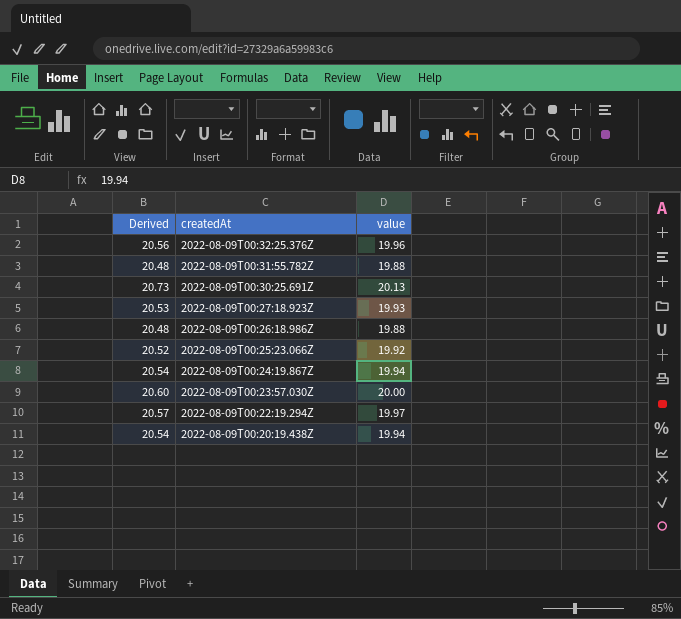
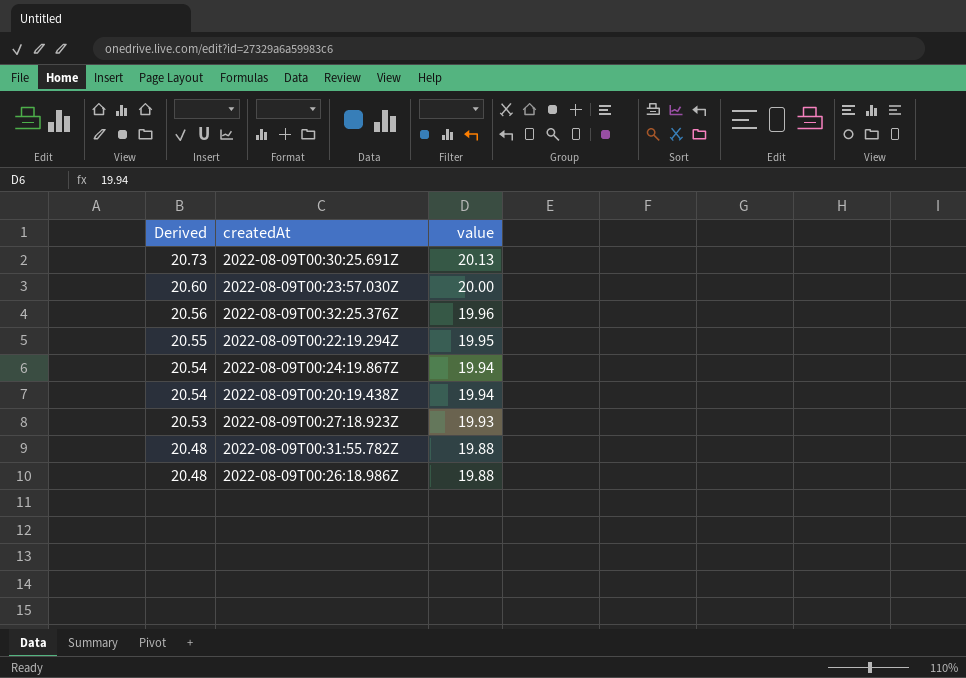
row order: createdAt descending -> Derived descending
row 2022-08-09T00:25:23.066Z: 20.52 | 19.92 -> none
2022-08-09T00:22:19.294Z | Derived: 20.57 -> 20.55
2022-08-09T00:22:19.294Z | value: 19.97 -> 19.95

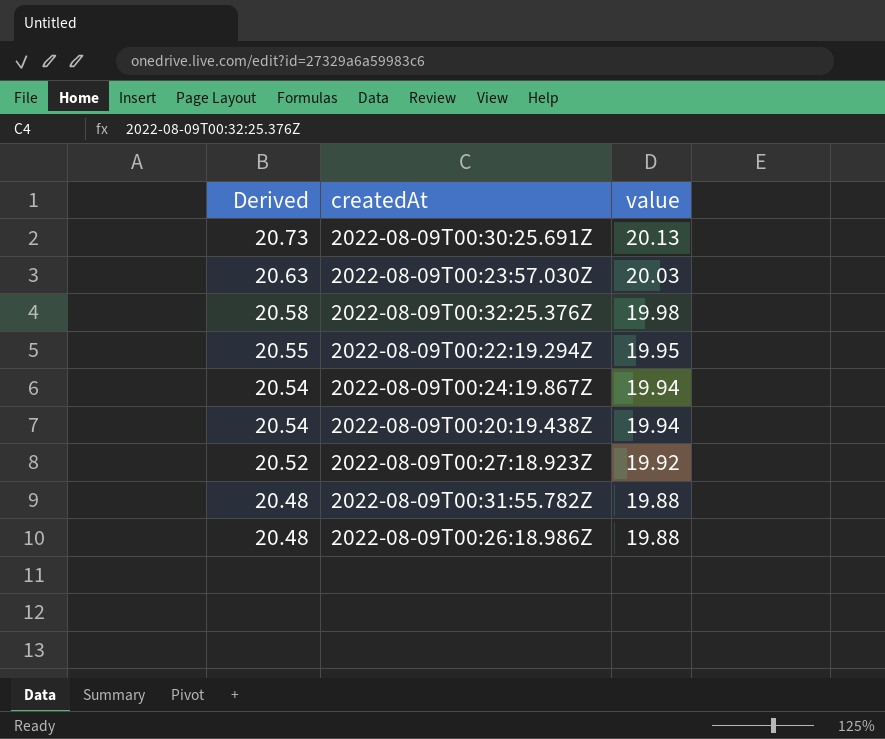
2022-08-09T00:23:57.030Z | Derived: 20.60 -> 20.63
2022-08-09T00:23:57.030Z | value: 20.00 -> 20.03
2022-08-09T00:32:25.376Z | Derived: 20.56 -> 20.58
2022-08-09T00:32:25.376Z | value: 19.96 -> 19.98
2022-08-09T00:27:18.923Z | Derived: 20.53 -> 20.52
2022-08-09T00:27:18.923Z | value: 19.93 -> 19.92

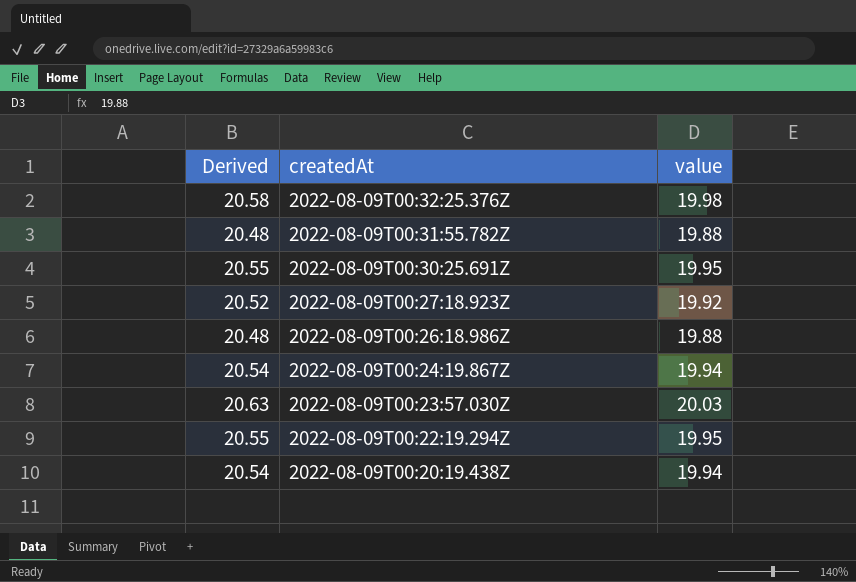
row order: Derived descending -> createdAt descending
2022-08-09T00:30:25.691Z | Derived: 20.73 -> 20.55
2022-08-09T00:30:25.691Z | value: 20.13 -> 19.95

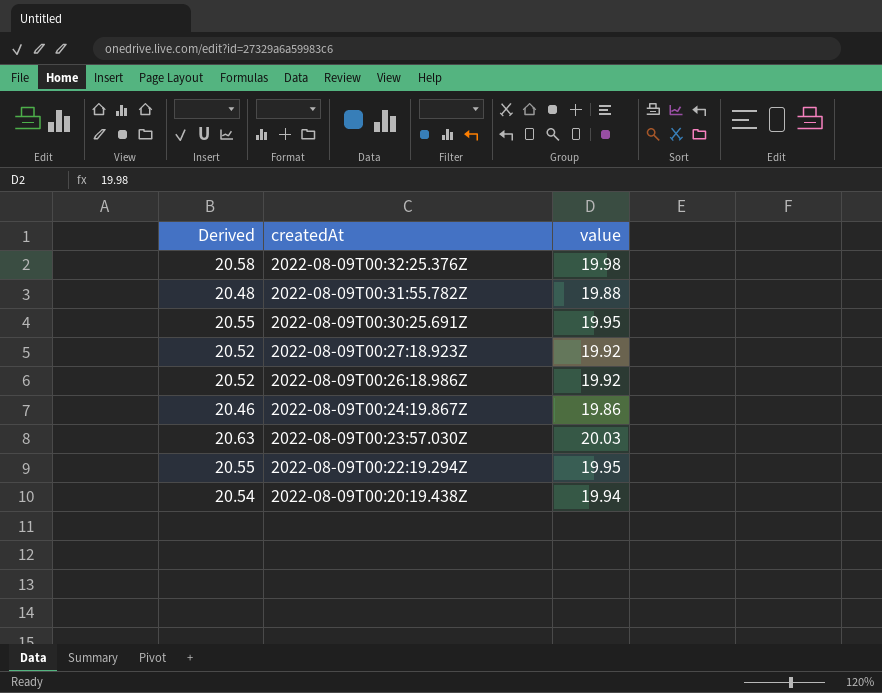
2022-08-09T00:26:18.986Z | Derived: 20.48 -> 20.52
2022-08-09T00:26:18.986Z | value: 19.88 -> 19.92
2022-08-09T00:24:19.867Z | Derived: 20.54 -> 20.46
2022-08-09T00:24:19.867Z | value: 19.94 -> 19.86

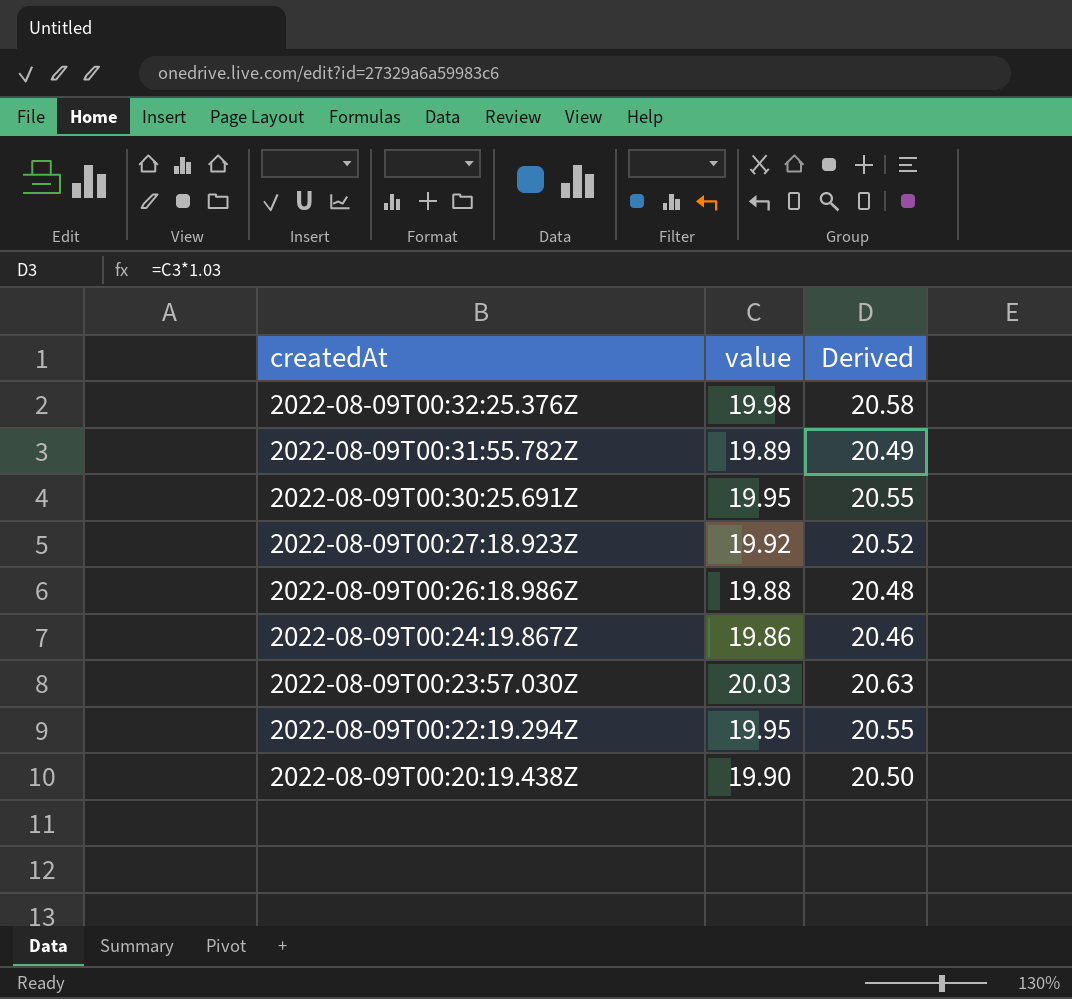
column Derived | position: 1 -> 3
2022-08-09T00:31:55.782Z | value: 19.88 -> 19.89
2022-08-09T00:31:55.782Z | Derived: 20.48 -> 20.49
2022-08-09T00:26:18.986Z | value: 19.92 -> 19.88
2022-08-09T00:26:18.986Z | Derived: 20.52 -> 20.48
2022-08-09T00:20:19.438Z | value: 19.94 -> 19.90
2022-08-09T00:20:19.438Z | Derived: 20.54 -> 20.50

